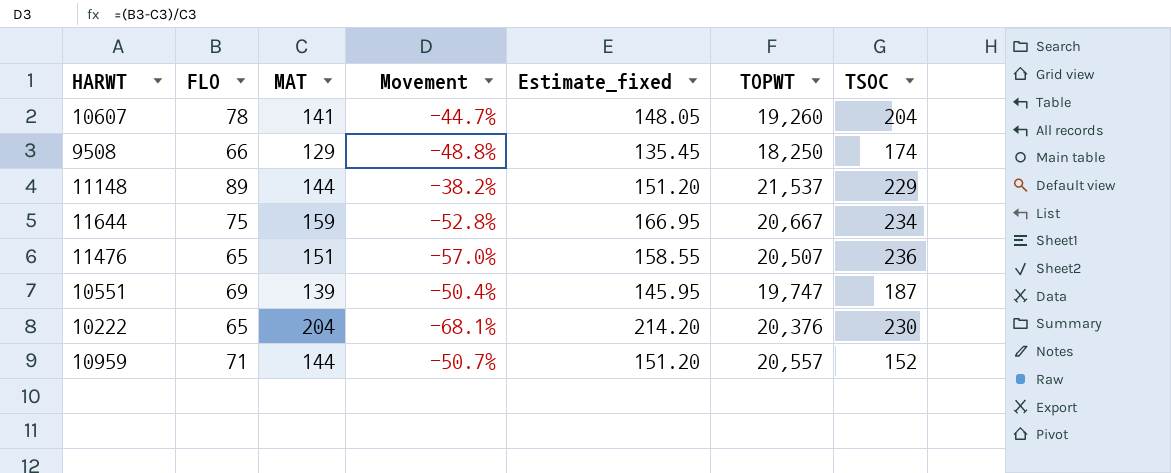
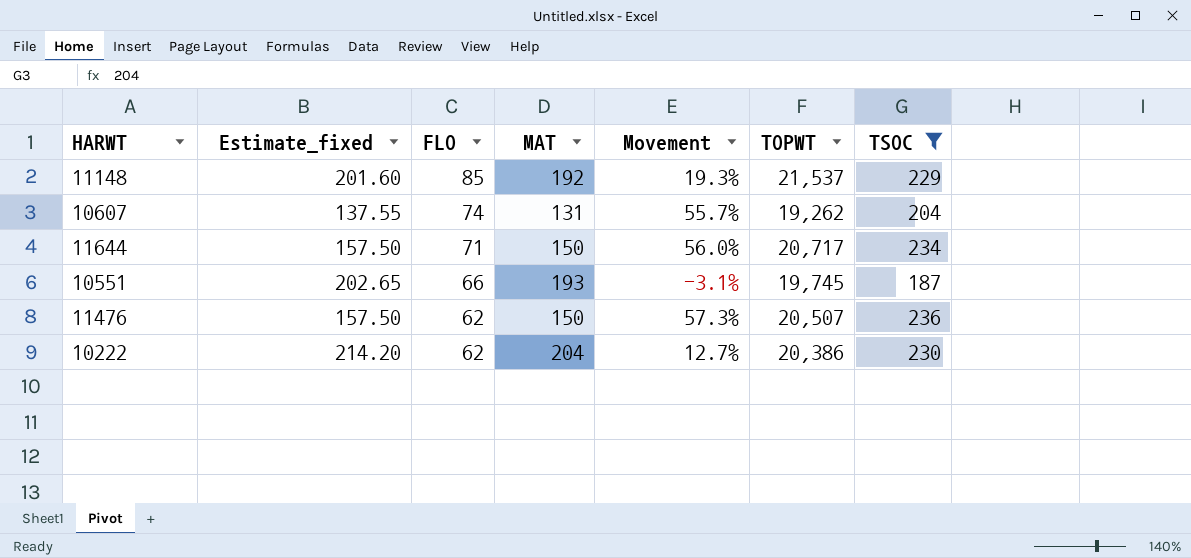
filter: none -> TSOC >= 187
row order: none -> FLO descending
column Estimate_fixed | position: 5 -> 2
column Movement | formula: ([FLO] - [MAT]) / [MAT] -> ([TSOC] - [MAT]) / [MAT]
11148 | Estimate_fixed: 151.20 -> 201.60
11148 | FLO: 89 -> 85
11148 | MAT: 144 -> 192
10607 | Estimate_fixed: 148.05 -> 137.55
10607 | FLO: 78 -> 74
10607 | MAT: 141 -> 131
10607 | TOPWT: 19,260 -> 19,262
11644 | Estimate_fixed: 166.95 -> 157.50
11644 | FLO: 75 -> 71
11644 | MAT: 159 -> 150
11644 | TOPWT: 20,667 -> 20,717
10551 | Estimate_fixed: 145.95 -> 202.65
10551 | FLO: 69 -> 66
10551 | MAT: 139 -> 193
10551 | TOPWT: 19,747 -> 19,745
11476 | Estimate_fixed: 158.55 -> 157.50
11476 | FLO: 65 -> 62
11476 | MAT: 151 -> 150
10222 | FLO: 65 -> 62
10222 | TOPWT: 20,376 -> 20,386

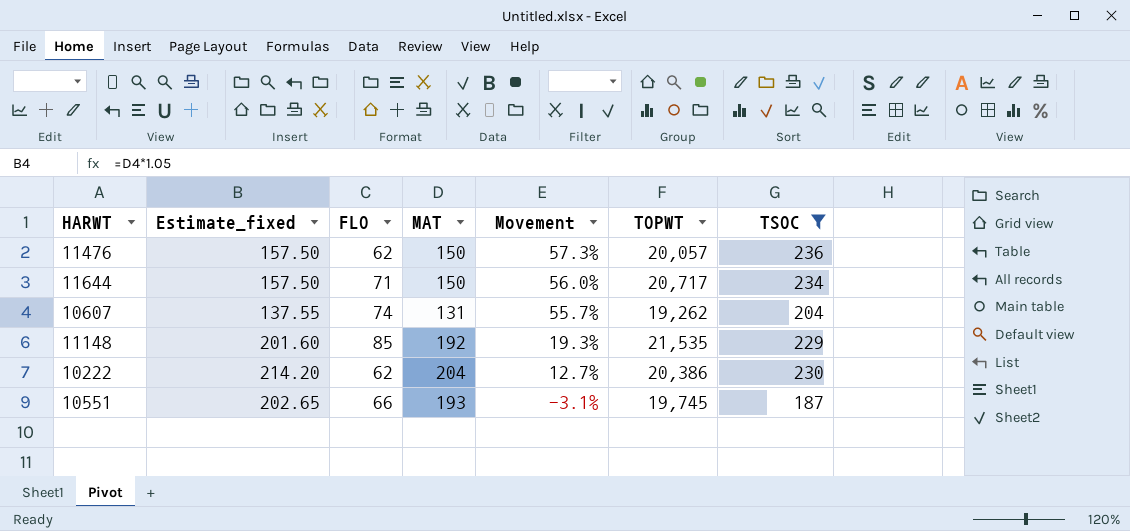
row order: FLO descending -> Movement descending
11476 | TOPWT: 20,507 -> 20,057
11148 | TOPWT: 21,537 -> 21,535

